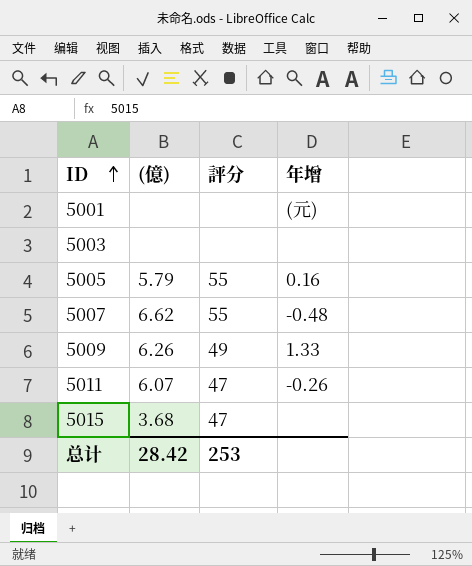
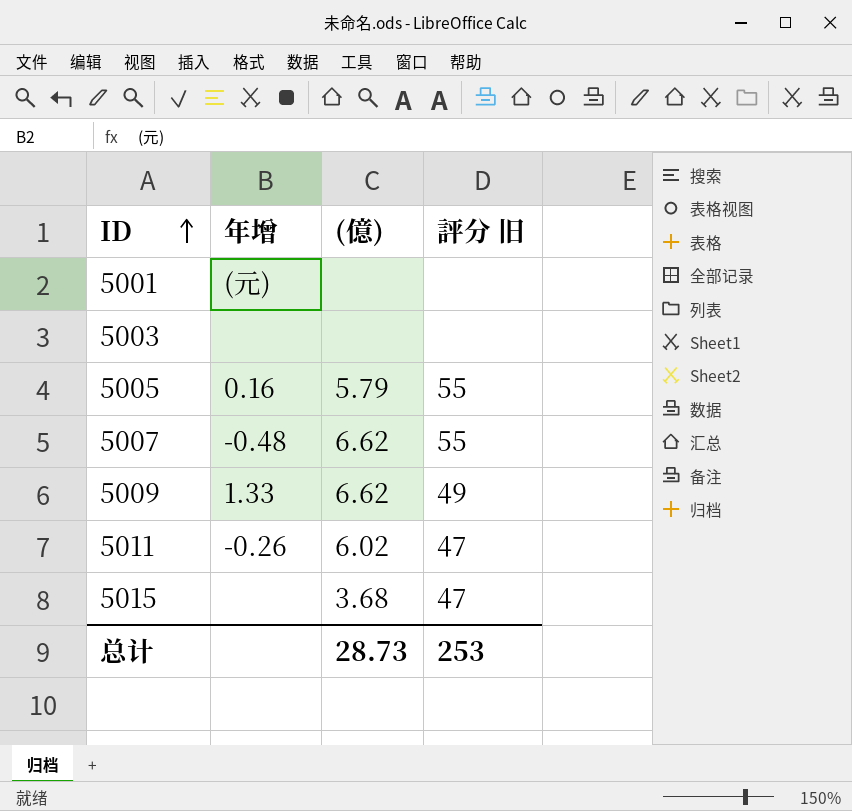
column 年增 | position: 4 -> 2
column name: 評分 -> 評分 旧
5009 | (億): 6.26 -> 6.62
5011 | (億): 6.07 -> 6.02
总计 | (億): 28.42 -> 28.73

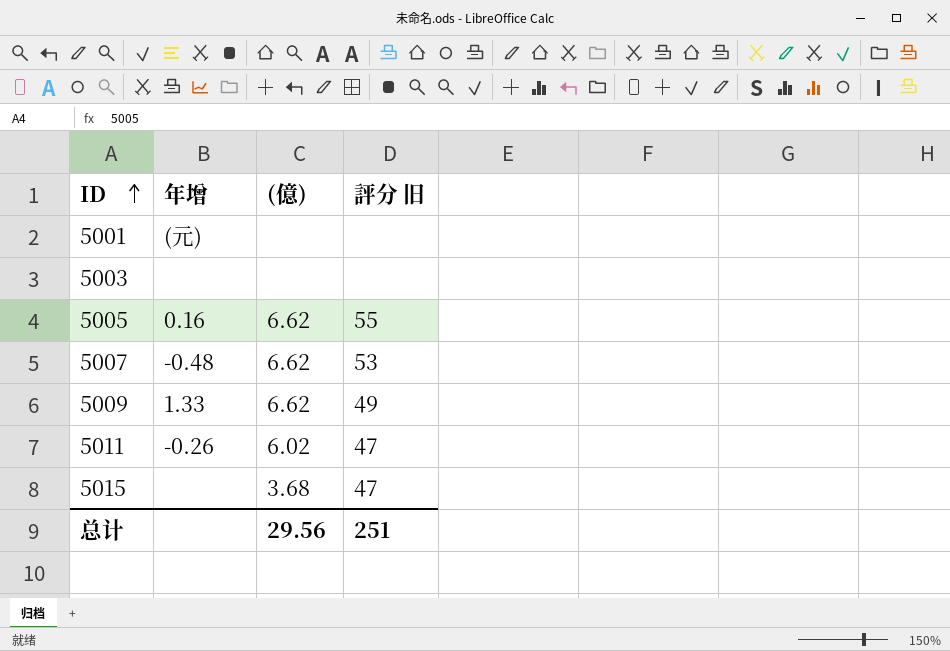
5005 | (億): 5.79 -> 6.62
5007 | 評分 旧: 55 -> 53
总计 | (億): 28.73 -> 29.56
总计 | 評分 旧: 253 -> 251

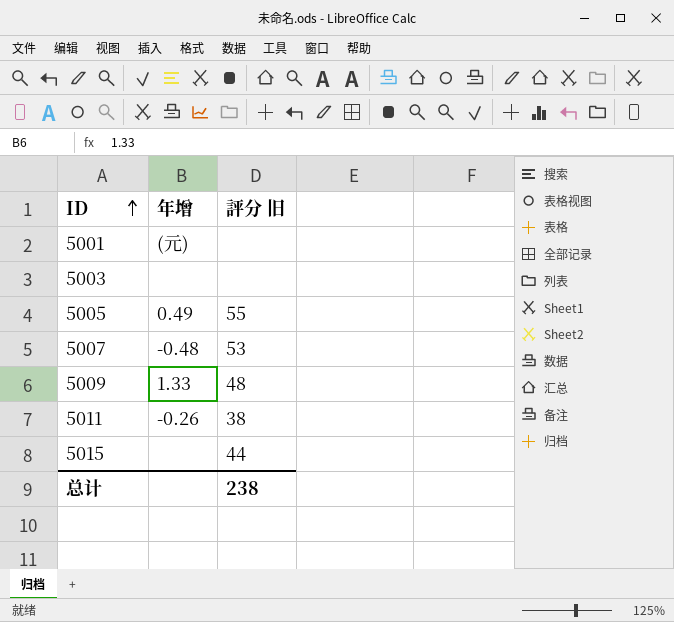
column (億) | position: 3 -> none
5005 | 年增: 0.16 -> 0.49
5009 | 評分 旧: 49 -> 48
5011 | 評分 旧: 47 -> 38
5015 | 評分 旧: 47 -> 44
总计 | 評分 旧: 251 -> 238

